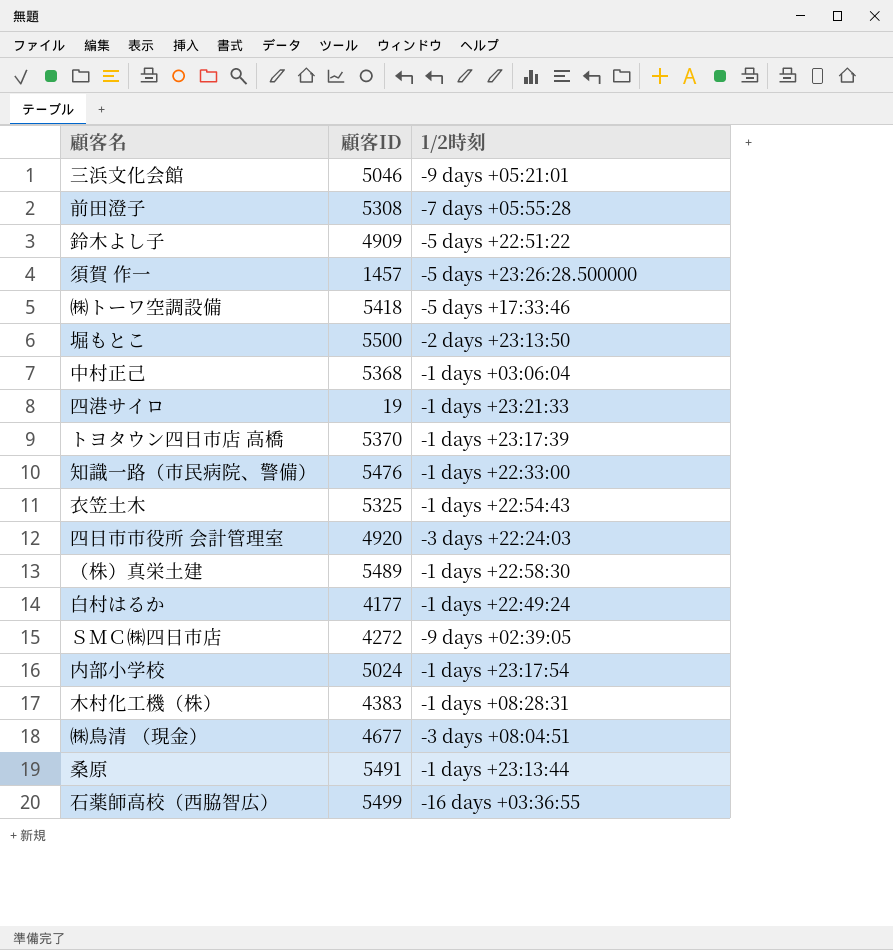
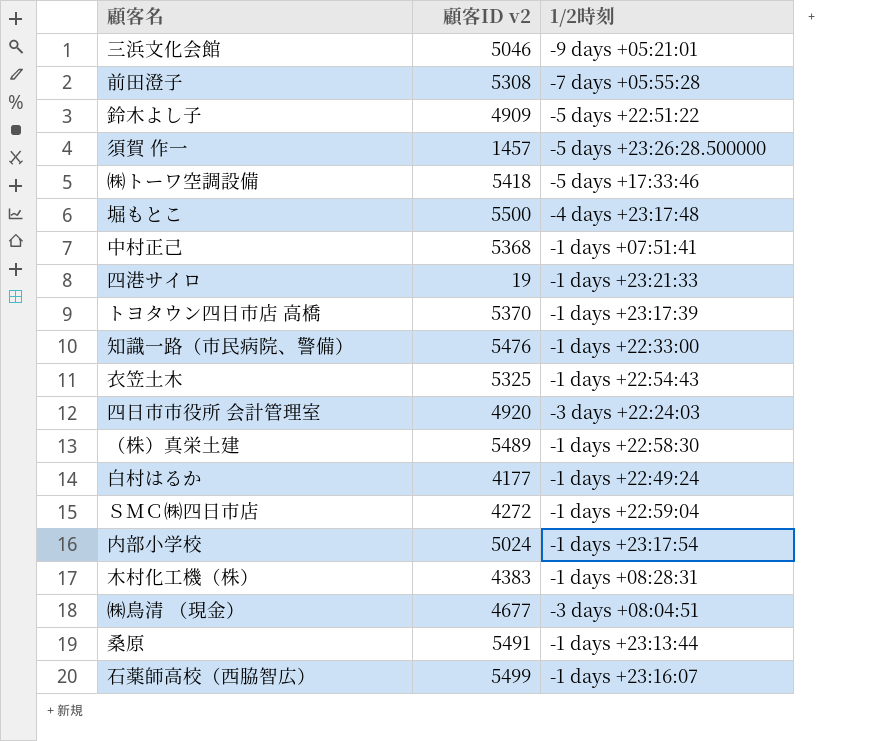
column name: 顧客ID -> 顧客ID v2
堀もとこ | 1/2時刻: -2 days +23:13:50 -> -4 days +23:17:48
中村正己 | 1/2時刻: -1 days +03:06:04 -> -1 days +07:51:41
ＳＭＣ㈱四日市店 | 1/2時刻: -9 days +02:39:05 -> -1 days +22:59:04
石薬師高校（西脇智広） | 1/2時刻: -16 days +03:36:55 -> -1 days +23:16:07

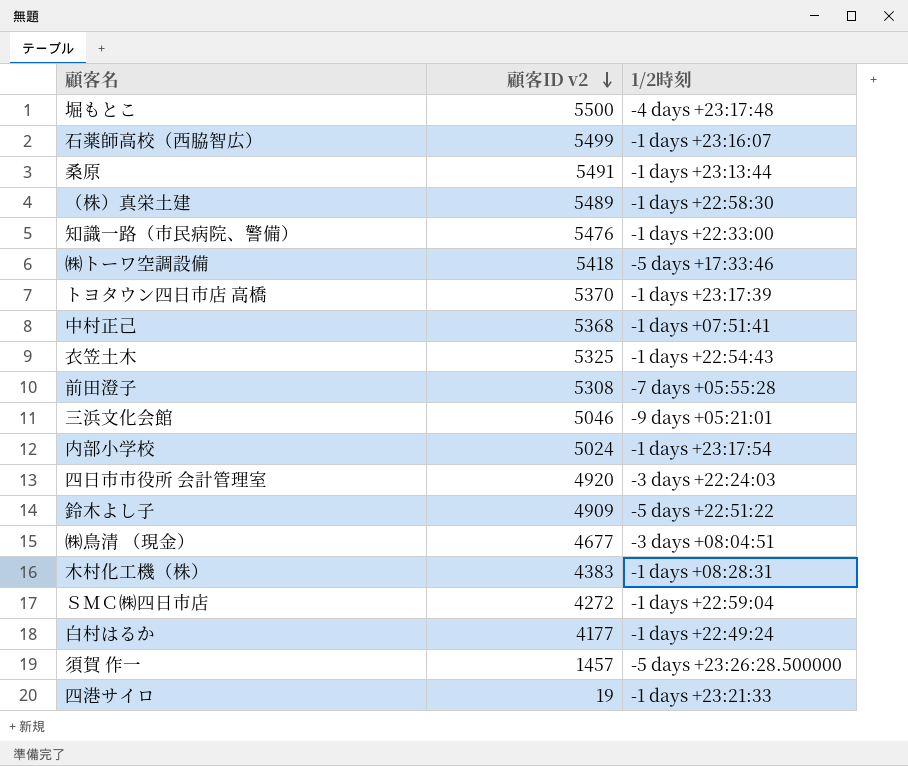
row order: none -> 顧客ID v2 descending

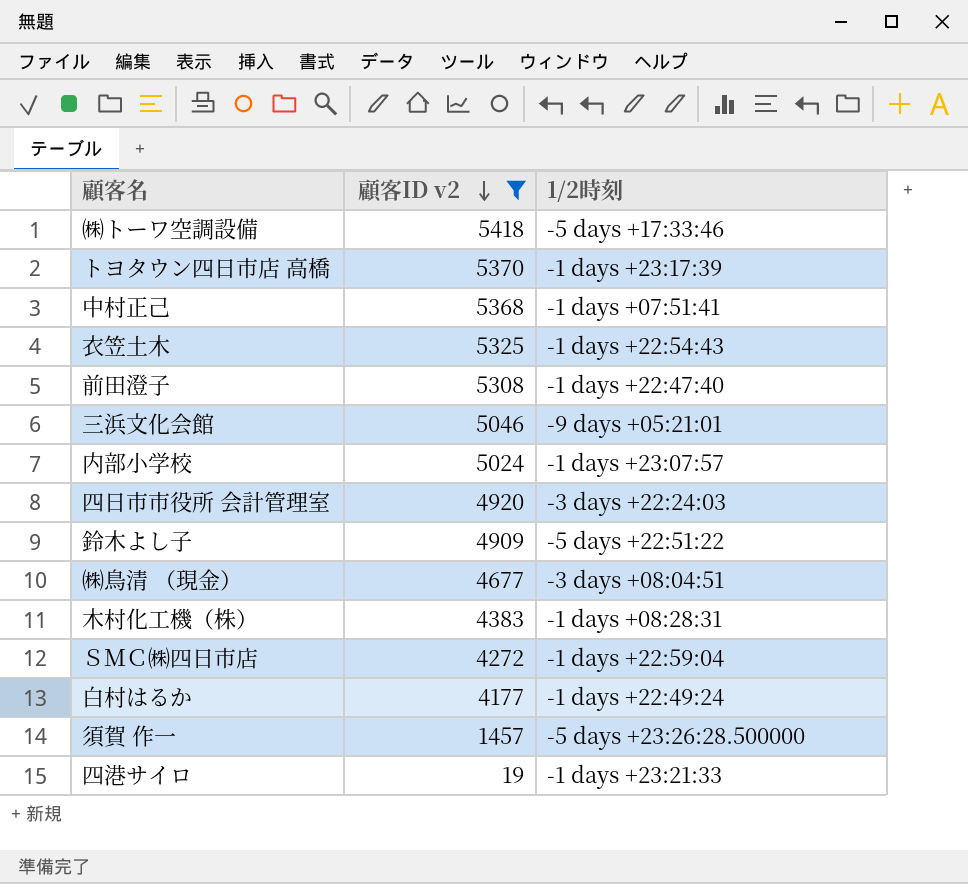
filter: none -> 顧客ID v2 <= 5418
前田澄子 | 1/2時刻: -7 days +05:55:28 -> -1 days +22:47:40
内部小学校 | 1/2時刻: -1 days +23:17:54 -> -1 days +23:07:57

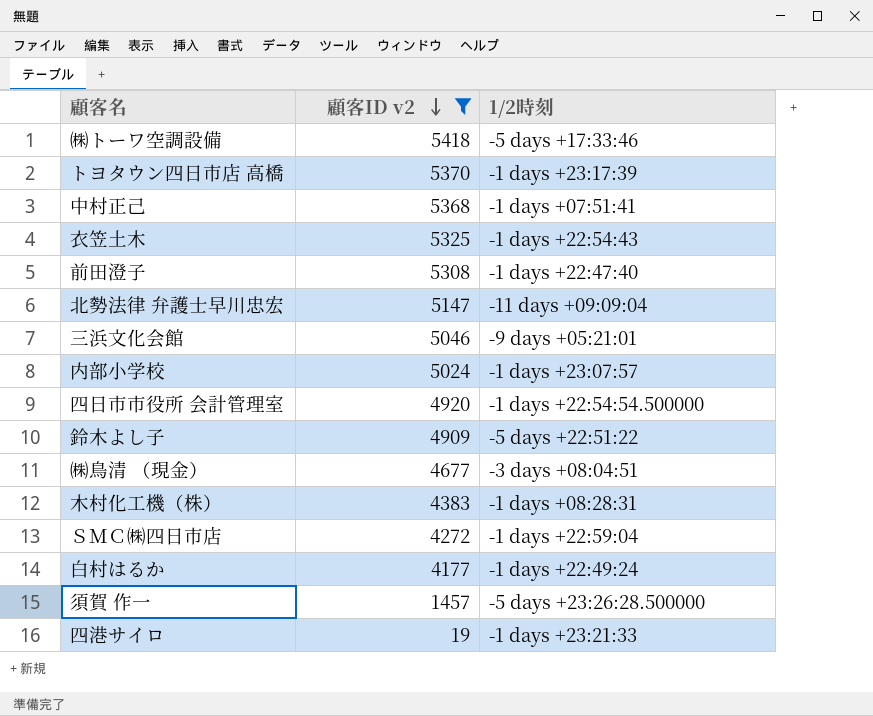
row 北勢法律 弁護士早川忠宏: none -> 5147 | -11 days +09:09:04
四日市市役所 会計管理室 | 1/2時刻: -3 days +22:24:03 -> -1 days +22:54:54.500000

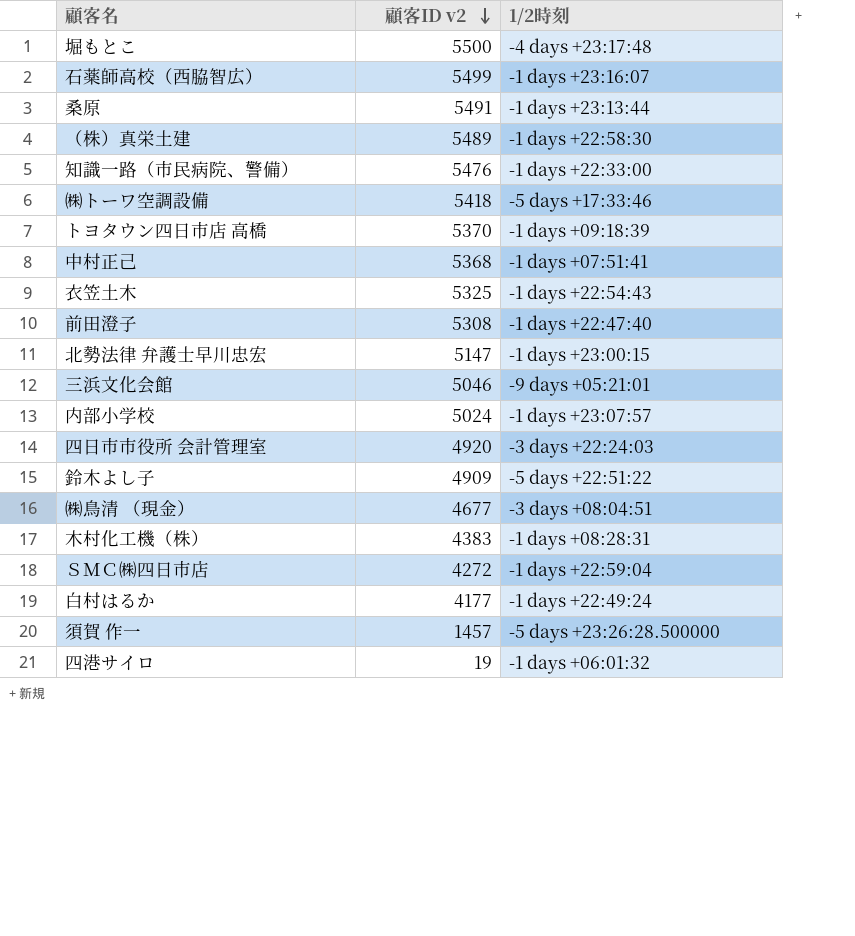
filter: 顧客ID v2 <= 5418 -> none
トヨタウン四日市店 高橋 | 1/2時刻: -1 days +23:17:39 -> -1 days +09:18:39
北勢法律 弁護士早川忠宏 | 1/2時刻: -11 days +09:09:04 -> -1 days +23:00:15
四日市市役所 会計管理室 | 1/2時刻: -1 days +22:54:54.500000 -> -3 days +22:24:03
四港サイロ | 1/2時刻: -1 days +23:21:33 -> -1 days +06:01:32

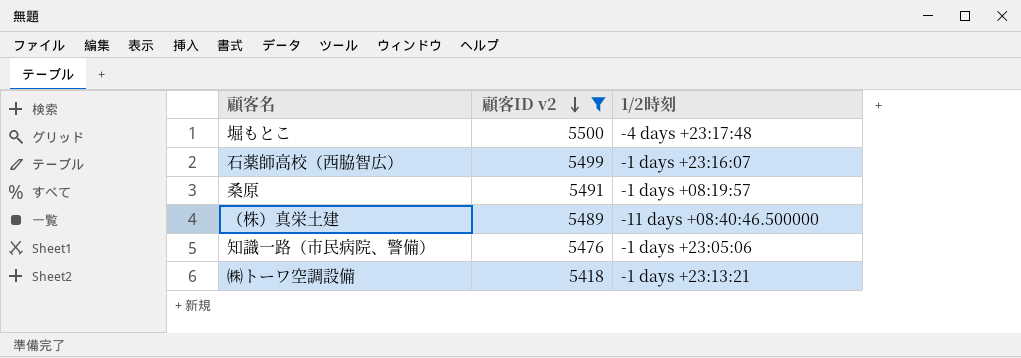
filter: none -> 顧客ID v2 >= 5418
桑原 | 1/2時刻: -1 days +23:13:44 -> -1 days +08:19:57
（株）真栄土建 | 1/2時刻: -1 days +22:58:30 -> -11 days +08:40:46.500000
知識一路（市民病院、警備） | 1/2時刻: -1 days +22:33:00 -> -1 days +23:05:06
㈱トーワ空調設備 | 1/2時刻: -5 days +17:33:46 -> -1 days +23:13:21

